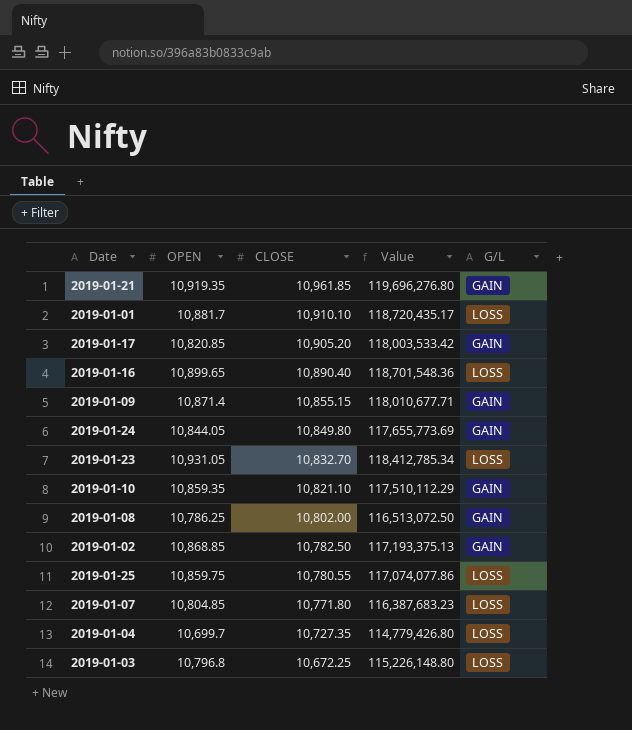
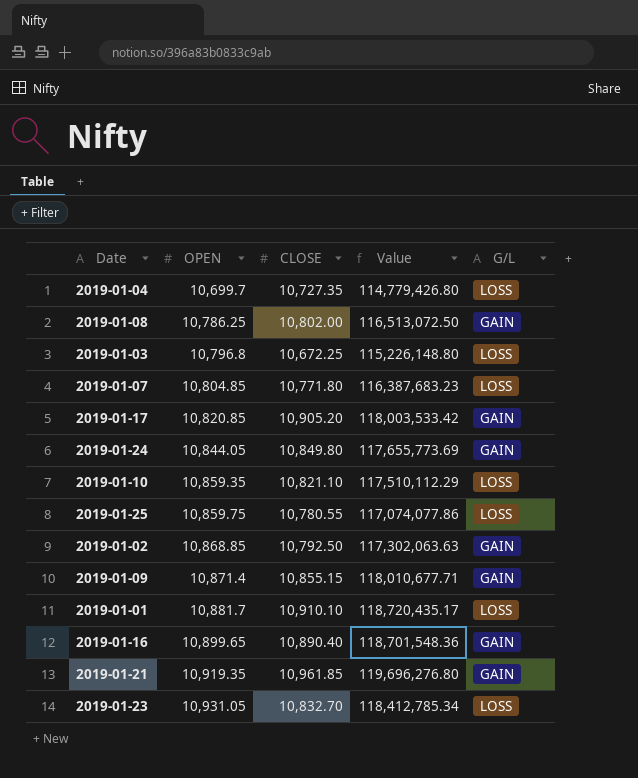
row order: CLOSE descending -> OPEN ascending
2019-01-10 | G/L: GAIN -> LOSS
2019-01-02 | CLOSE: 10,782.50 -> 10,792.50
2019-01-02 | Value: 117,193,375.13 -> 117,302,063.63
2019-01-16 | G/L: LOSS -> GAIN

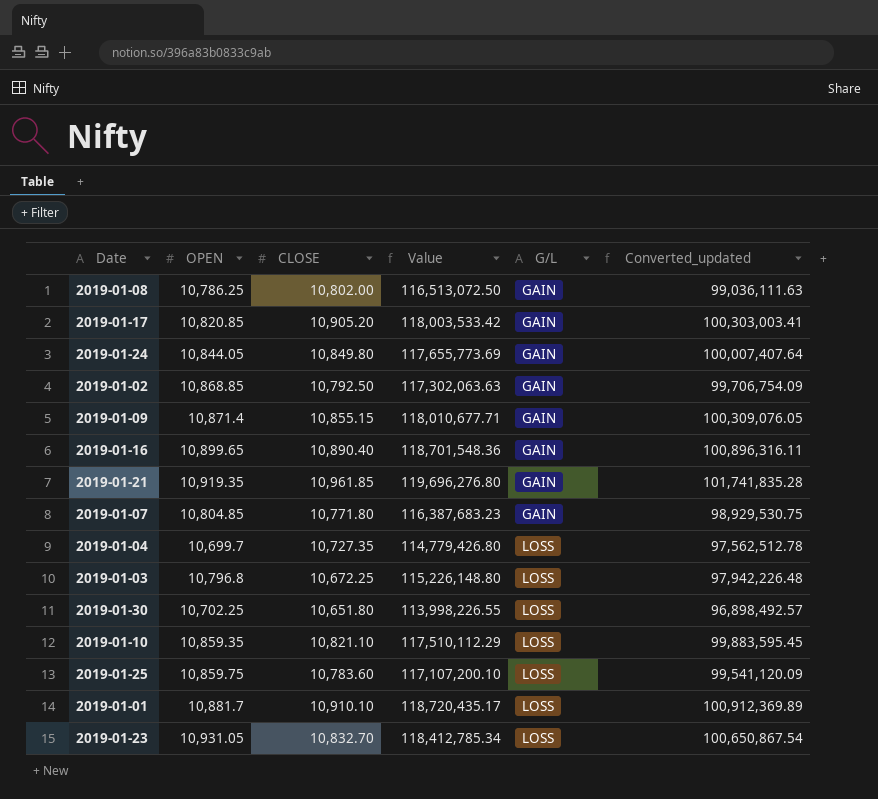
row order: OPEN ascending -> G/L ascending
column Converted_updated | formula: none -> [Value] * 0.85
2019-01-07 | G/L: LOSS -> GAIN
row 2019-01-30: none -> 10,702.25 | 10,651.80 | 113,998,226.55 | LOSS | 96,898,492.57
2019-01-25 | CLOSE: 10,780.55 -> 10,783.60
2019-01-25 | Value: 117,074,077.86 -> 117,107,200.10

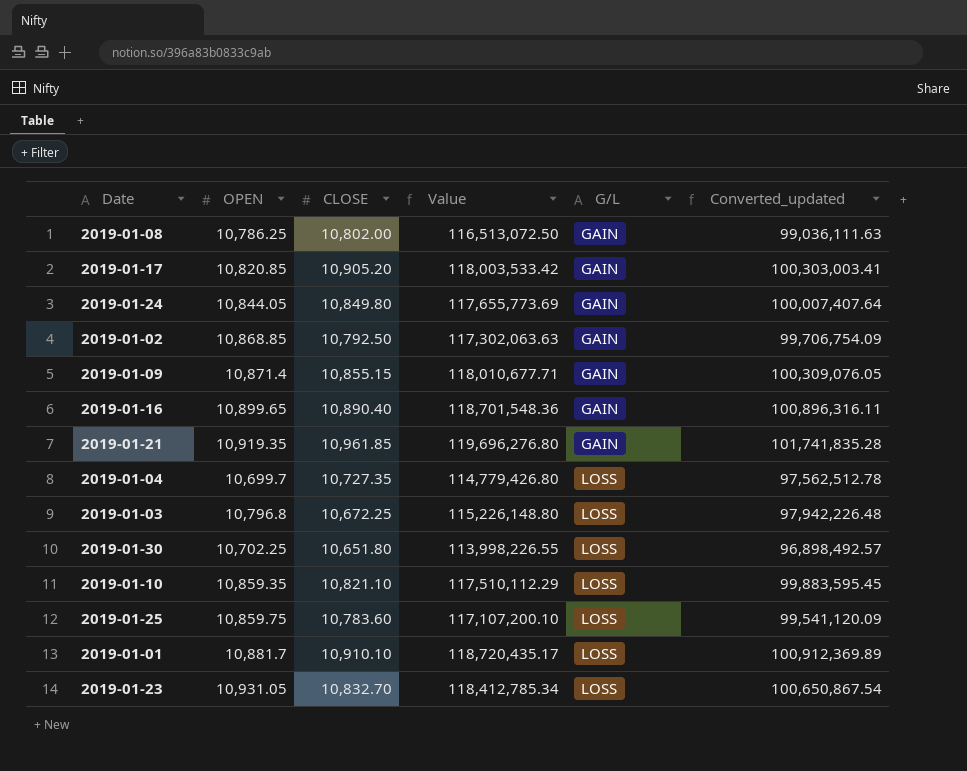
row 2019-01-07: 10,804.85 | 10,771.80 | 116,387,683.23 | GAIN | 98,929,530.75 -> none

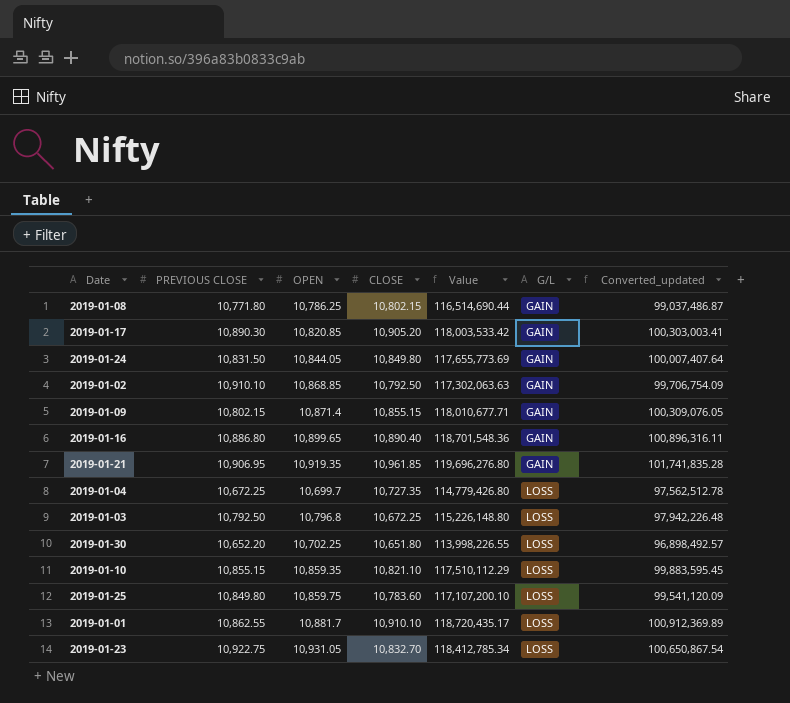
column PREVIOUS CLOSE | position: none -> 2
2019-01-08 | CLOSE: 10,802.00 -> 10,802.15
2019-01-08 | Value: 116,513,072.50 -> 116,514,690.44
2019-01-08 | Converted_updated: 99,036,111.63 -> 99,037,486.87

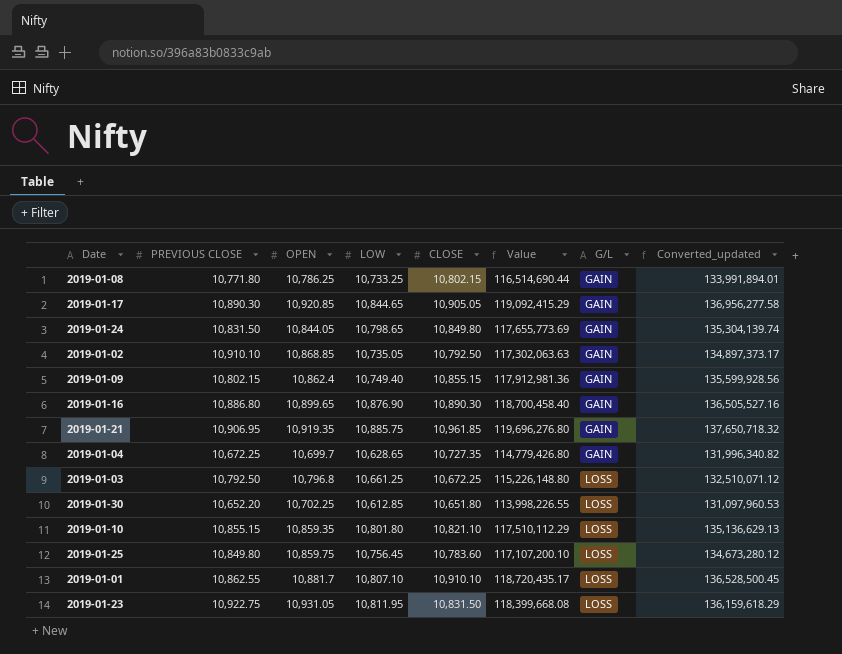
column LOW | position: none -> 4
column Converted_updated | formula: [Value] * 0.85 -> [Value] * 1.15
2019-01-17 | OPEN: 10,820.85 -> 10,920.85
2019-01-17 | CLOSE: 10,905.20 -> 10,905.05
2019-01-17 | Value: 118,003,533.42 -> 119,092,415.29
2019-01-09 | OPEN: 10,871.4 -> 10,862.4
2019-01-09 | Value: 118,010,677.71 -> 117,912,981.36
2019-01-16 | CLOSE: 10,890.40 -> 10,890.30
2019-01-16 | Value: 118,701,548.36 -> 118,700,458.40
2019-01-04 | G/L: LOSS -> GAIN
2019-01-23 | CLOSE: 10,832.70 -> 10,831.50
2019-01-23 | Value: 118,412,785.34 -> 118,399,668.08

